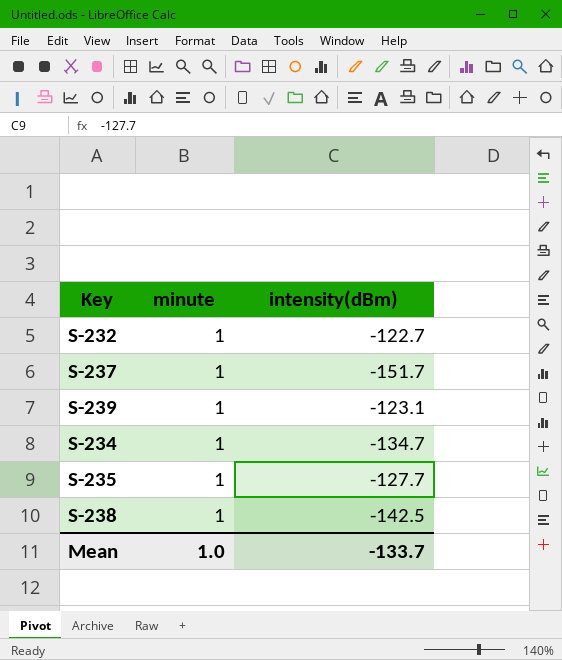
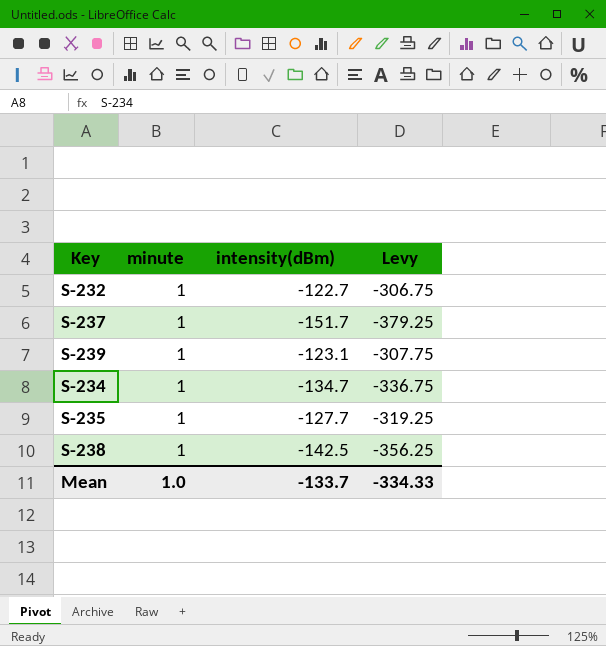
column Levy | formula: none -> [intensity(dBm)] * 2.5

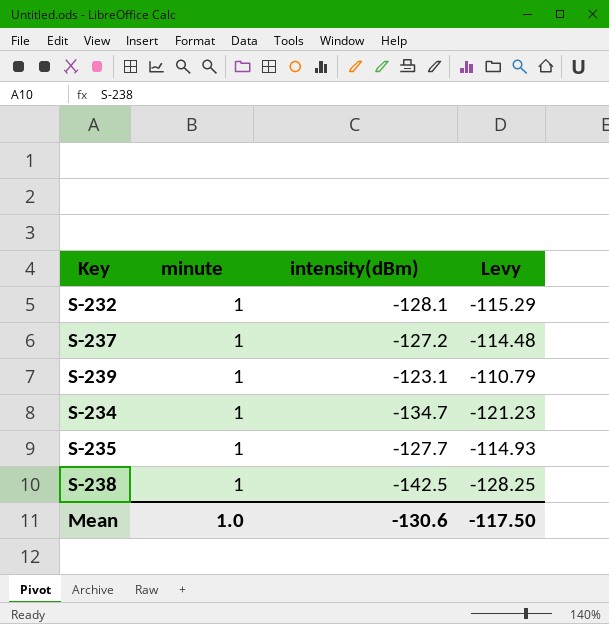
column Levy | formula: [intensity(dBm)] * 2.5 -> [intensity(dBm)] * 0.9
S-232 | intensity(dBm): -122.7 -> -128.1
S-237 | intensity(dBm): -151.7 -> -127.2
Mean | intensity(dBm): -133.7 -> -130.6
Mean | Levy: -334.33 -> -117.50

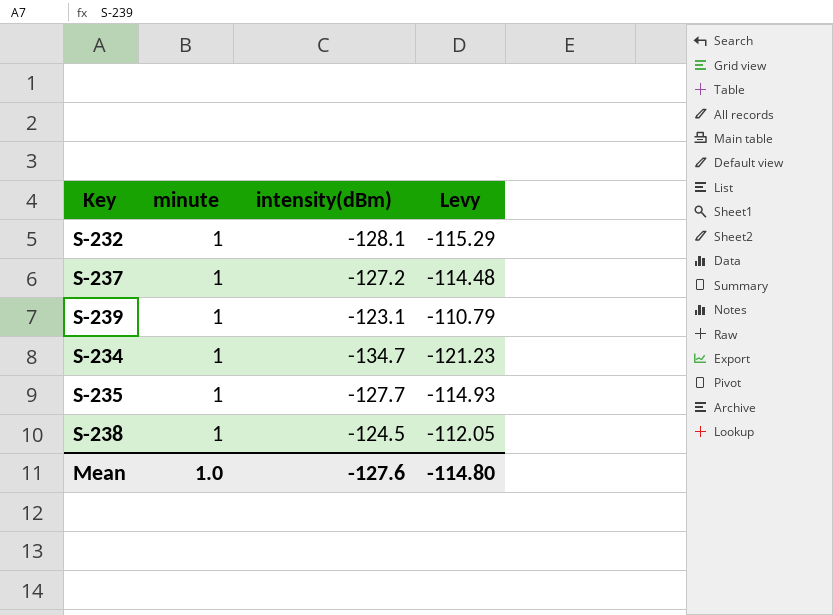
S-238 | intensity(dBm): -142.5 -> -124.5
S-238 | Levy: -128.25 -> -112.05
Mean | intensity(dBm): -130.6 -> -127.6
Mean | Levy: -117.50 -> -114.80

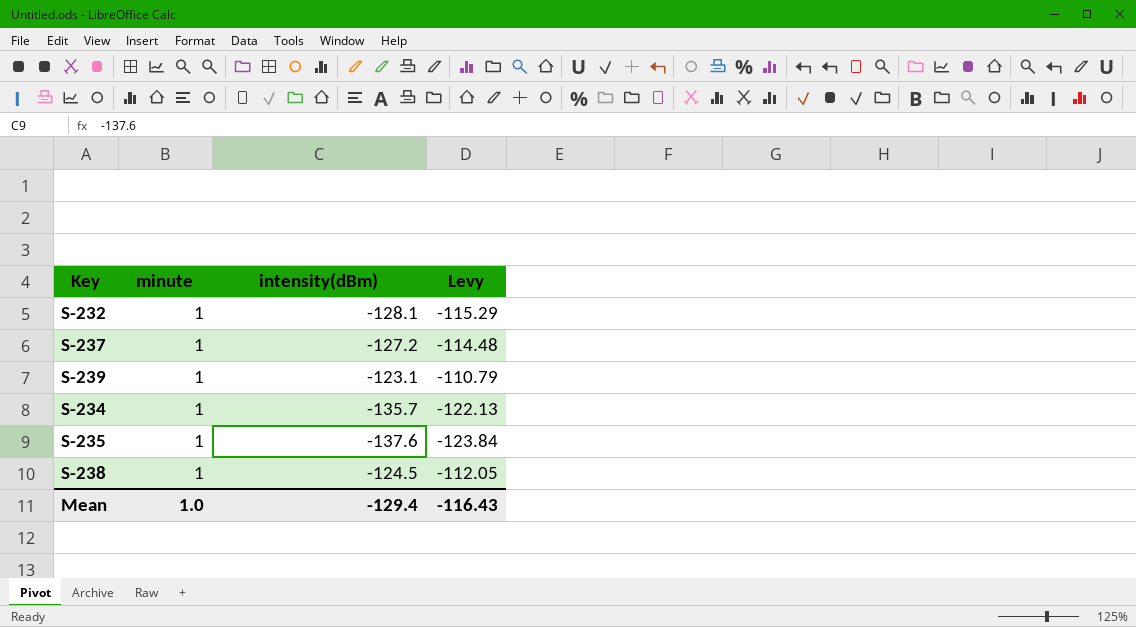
S-234 | intensity(dBm): -134.7 -> -135.7
S-234 | Levy: -121.23 -> -122.13
S-235 | intensity(dBm): -127.7 -> -137.6
S-235 | Levy: -114.93 -> -123.84
Mean | intensity(dBm): -127.6 -> -129.4
Mean | Levy: -114.80 -> -116.43

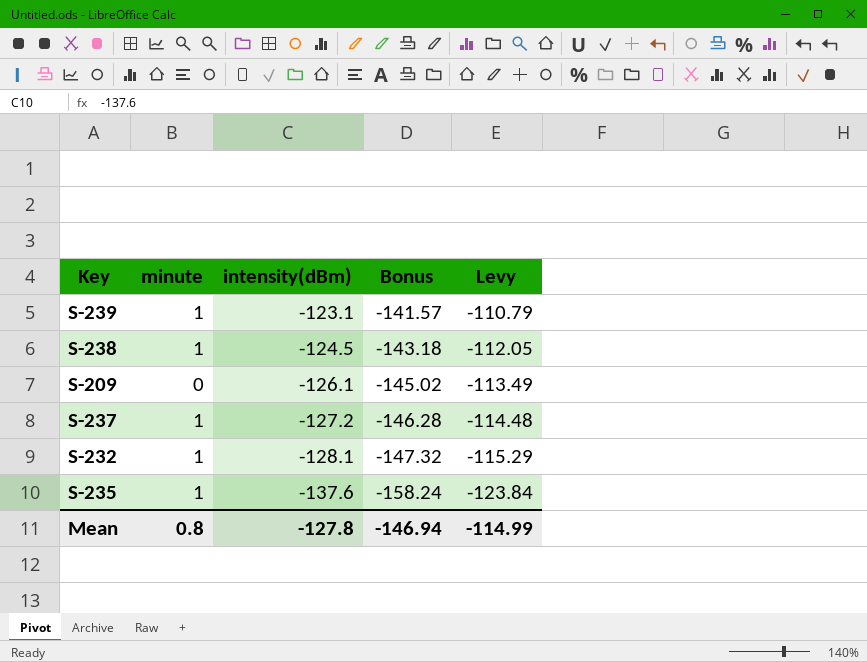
row order: none -> intensity(dBm) descending
column Bonus | formula: none -> [intensity(dBm)] * 1.15
row S-234: 1 | -135.7 | -122.13 -> none
row S-209: none -> 0 | -126.1 | -145.02 | -113.49
Mean | minute: 1.0 -> 0.8
Mean | intensity(dBm): -129.4 -> -127.8
Mean | Levy: -116.43 -> -114.99

